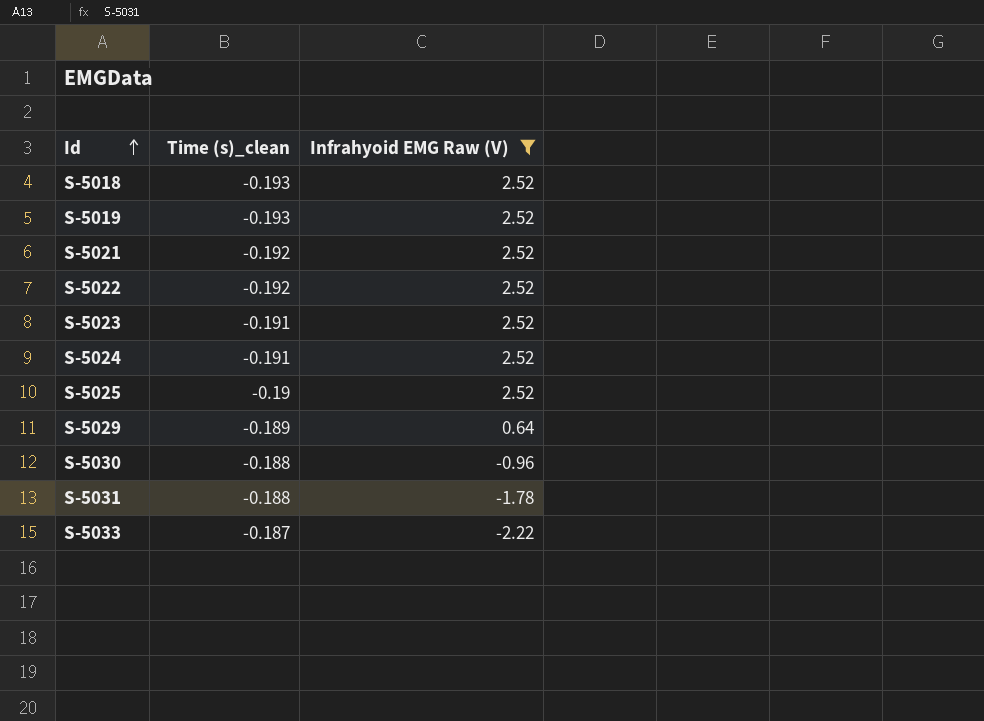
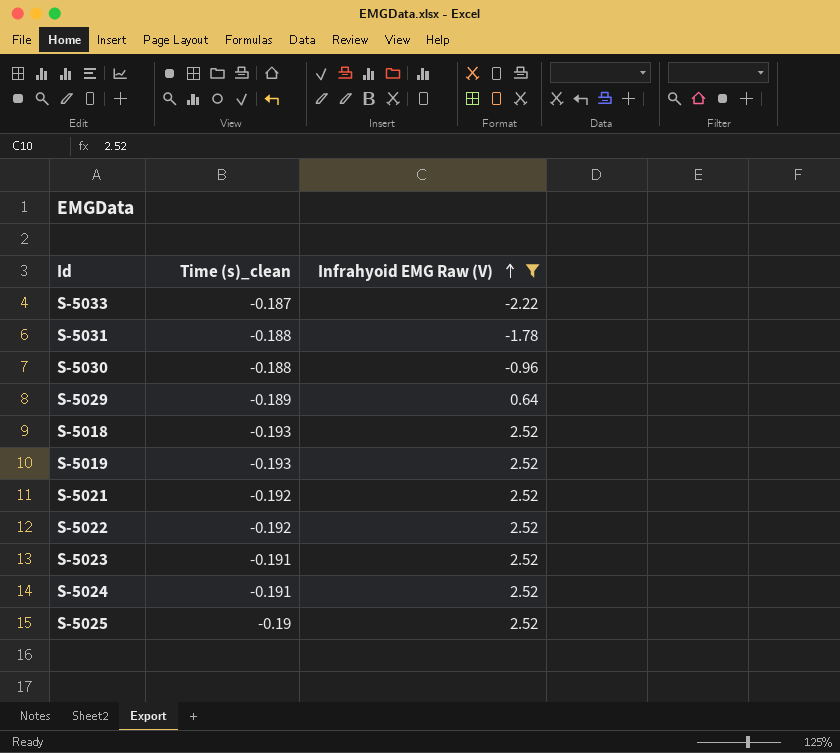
row order: Id ascending -> Infrahyoid EMG Raw (V) ascending

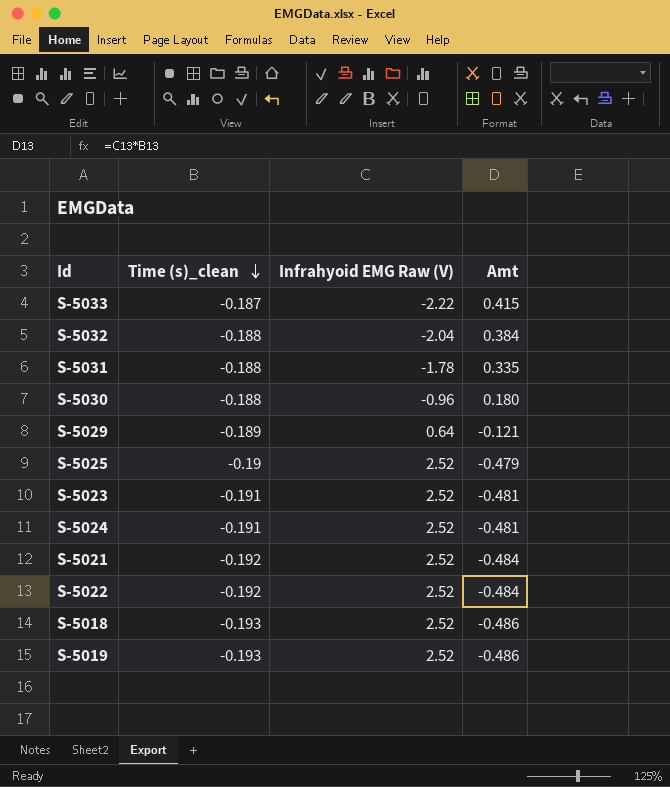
filter: Infrahyoid EMG Raw (V) != -2.04 -> none
row order: Infrahyoid EMG Raw (V) ascending -> Time (s)_clean descending
column Amt | formula: none -> [Time (s)_clean] * [Infrahyoid EMG Raw (V)]

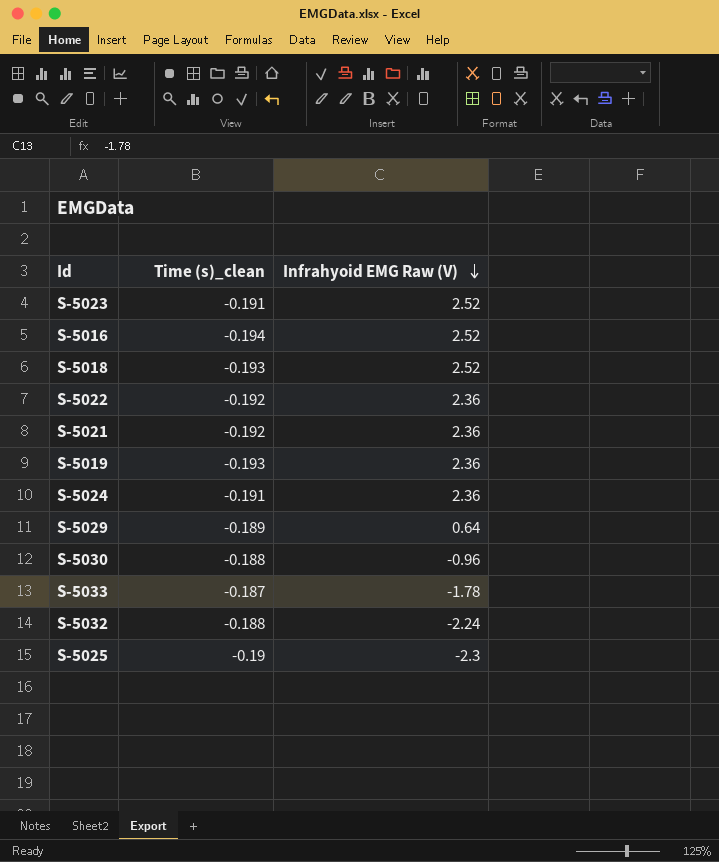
row order: Time (s)_clean descending -> Infrahyoid EMG Raw (V) descending
column Amt | formula: [Time (s)_clean] * [Infrahyoid EMG Raw (V)] -> none
row S-5031: -0.188 | -1.78 | 0.335 -> none
row S-5016: none -> -0.194 | 2.52
S-5022 | Infrahyoid EMG Raw (V): 2.52 -> 2.36
S-5021 | Infrahyoid EMG Raw (V): 2.52 -> 2.36
S-5019 | Infrahyoid EMG Raw (V): 2.52 -> 2.36
S-5024 | Infrahyoid EMG Raw (V): 2.52 -> 2.36
S-5033 | Infrahyoid EMG Raw (V): -2.22 -> -1.78
S-5032 | Infrahyoid EMG Raw (V): -2.04 -> -2.24
S-5025 | Infrahyoid EMG Raw (V): 2.52 -> -2.3

